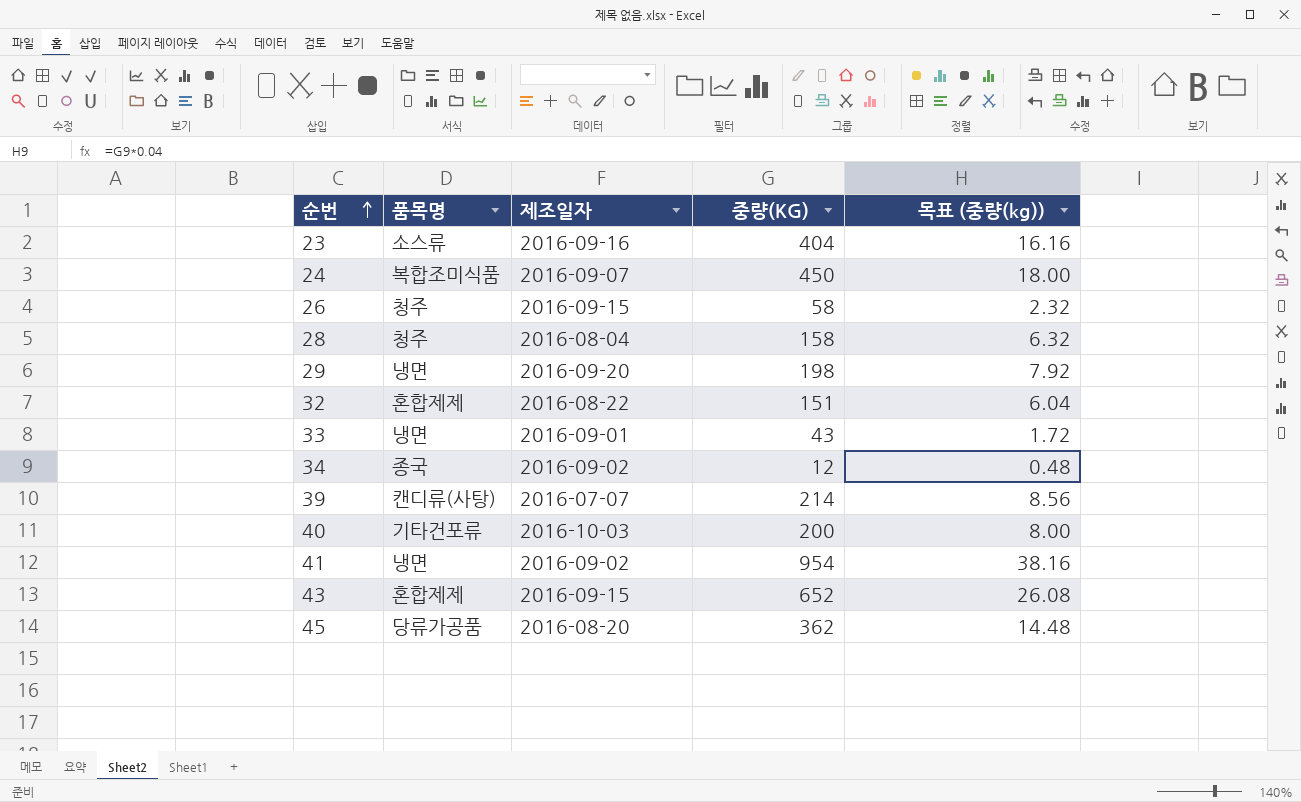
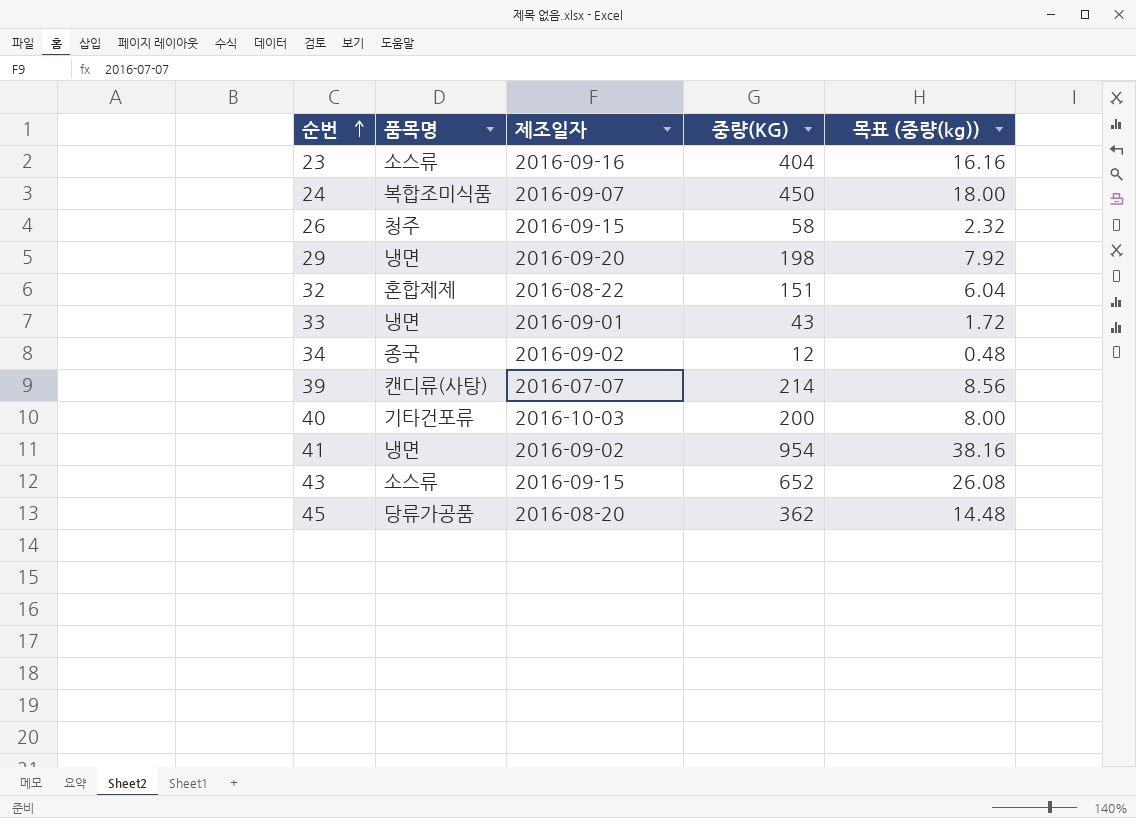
row 28: 청주 | 2016-08-04 | 158 | 6.32 -> none
43 | 품목명: 혼합제제 -> 소스류

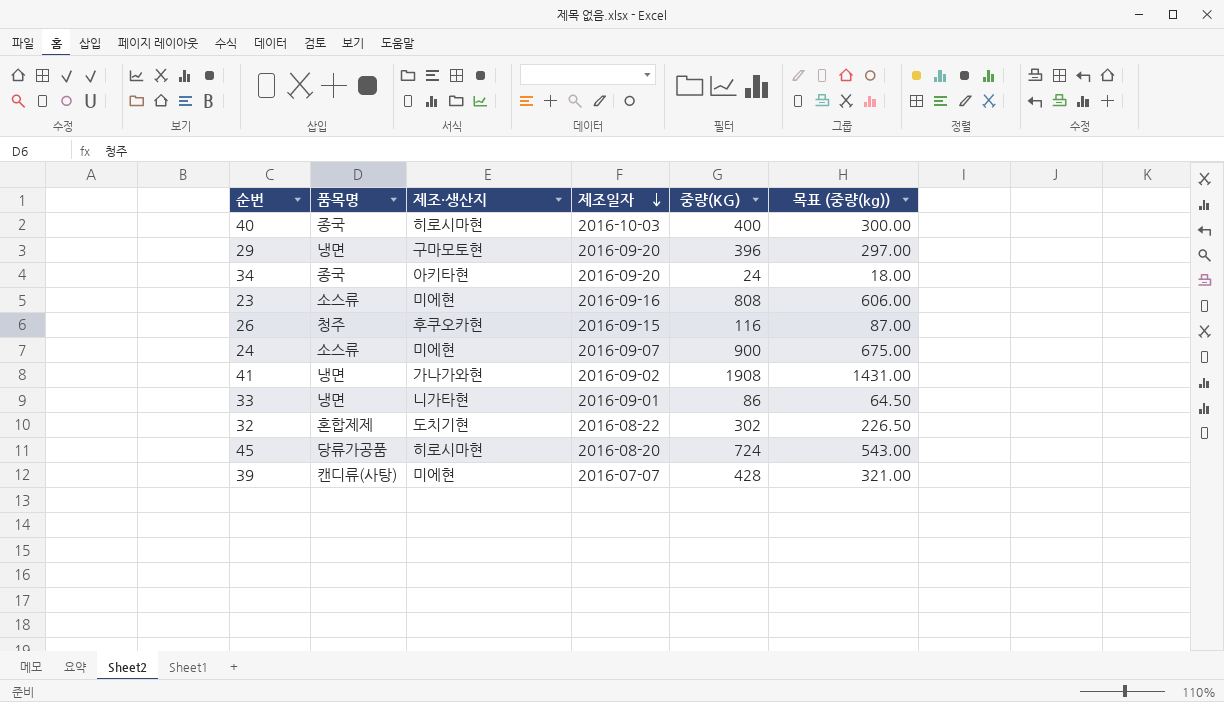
row order: 순번 ascending -> 제조일자 descending
column 제조·생산지 | position: none -> 3
column 목표 (중량(kg)) | formula: [중량(KG)] * 0.04 -> [중량(KG)] * 0.75
row 43: 소스류 | 2016-09-15 | 652 | 26.08 -> none
40 | 품목명: 기타건포류 -> 종국
40 | 중량(KG): 200 -> 400
29 | 중량(KG): 198 -> 396
34 | 제조일자: 2016-09-02 -> 2016-09-20
34 | 중량(KG): 12 -> 24
23 | 중량(KG): 404 -> 808
26 | 중량(KG): 58 -> 116
24 | 품목명: 복합조미식품 -> 소스류
24 | 중량(KG): 450 -> 900
41 | 중량(KG): 954 -> 1908
33 | 중량(KG): 43 -> 86
32 | 중량(KG): 151 -> 302
45 | 중량(KG): 362 -> 724
39 | 중량(KG): 214 -> 428

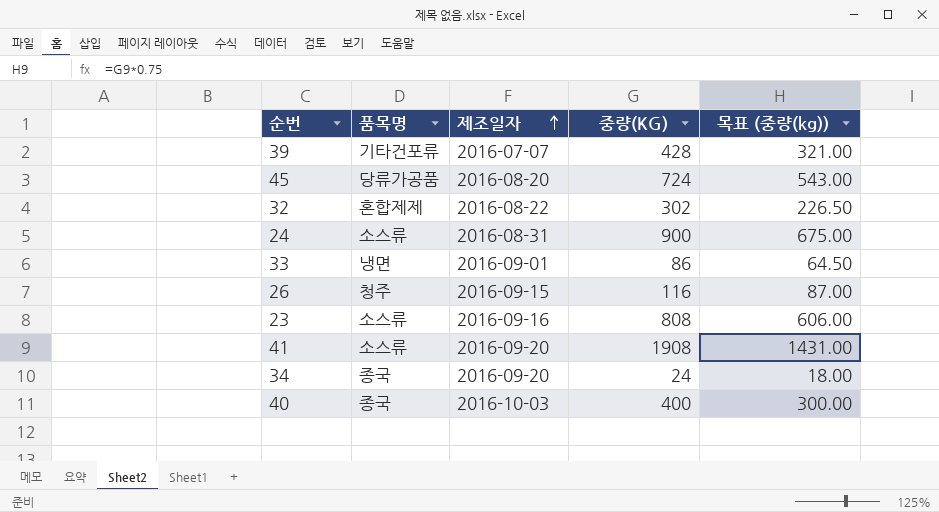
row order: 제조일자 descending -> 제조일자 ascending
column 제조·생산지 | position: 3 -> none
row 29: 냉면 | 구마모토현 | 2016-09-20 | 396 | 297.00 -> none
39 | 품목명: 캔디류(사탕) -> 기타건포류
24 | 제조일자: 2016-09-07 -> 2016-08-31
41 | 품목명: 냉면 -> 소스류
41 | 제조일자: 2016-09-02 -> 2016-09-20

